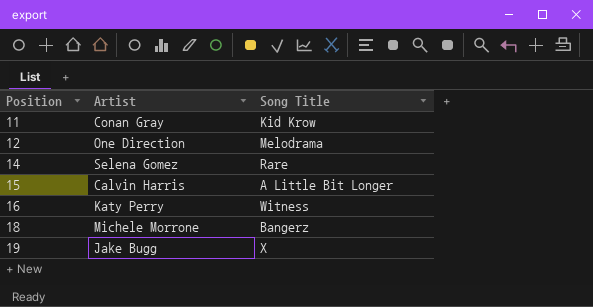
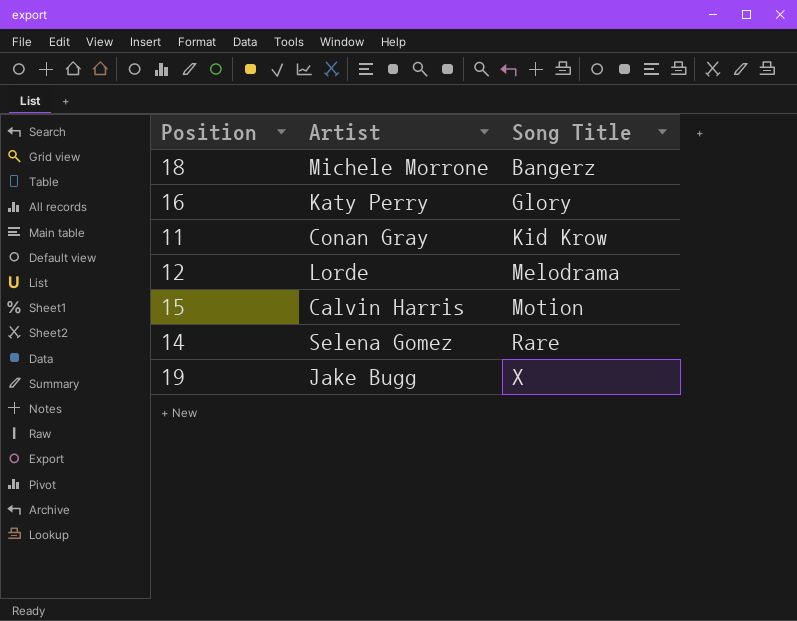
row order: Position ascending -> Song Title ascending
16 | Song Title: Witness -> Glory
12 | Artist: One Direction -> Lorde
15 | Song Title: A Little Bit Longer -> Motion

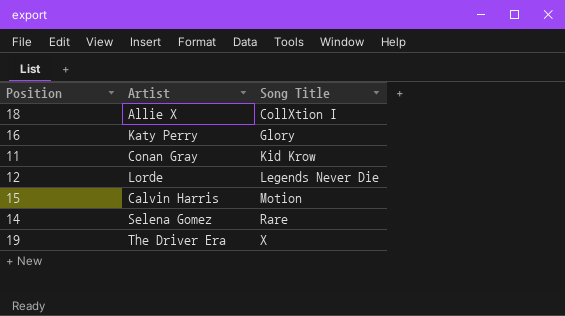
18 | Artist: Michele Morrone -> Allie X
18 | Song Title: Bangerz -> CollXtion I
12 | Song Title: Melodrama -> Legends Never Die
19 | Artist: Jake Bugg -> The Driver Era

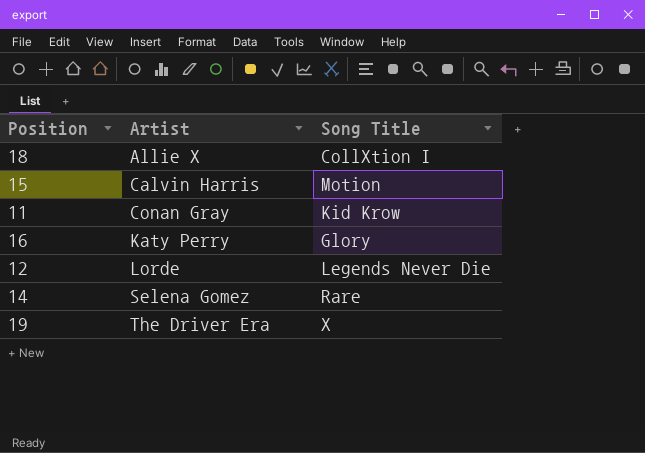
row order: Song Title ascending -> Artist ascending

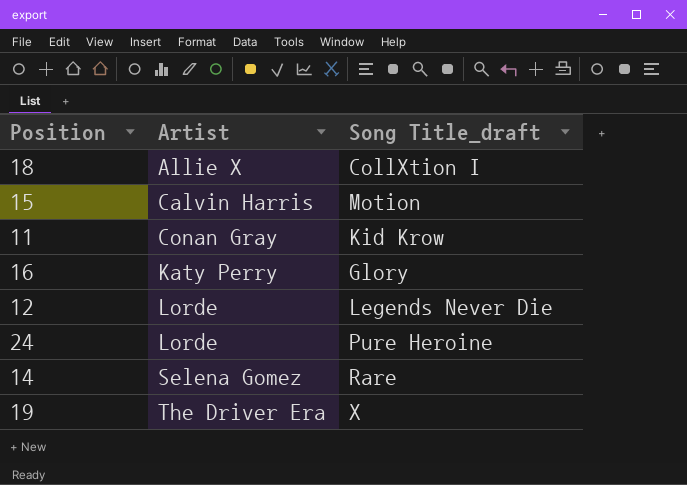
column name: Song Title -> Song Title_draft
row 24: none -> Lorde | Pure Heroine

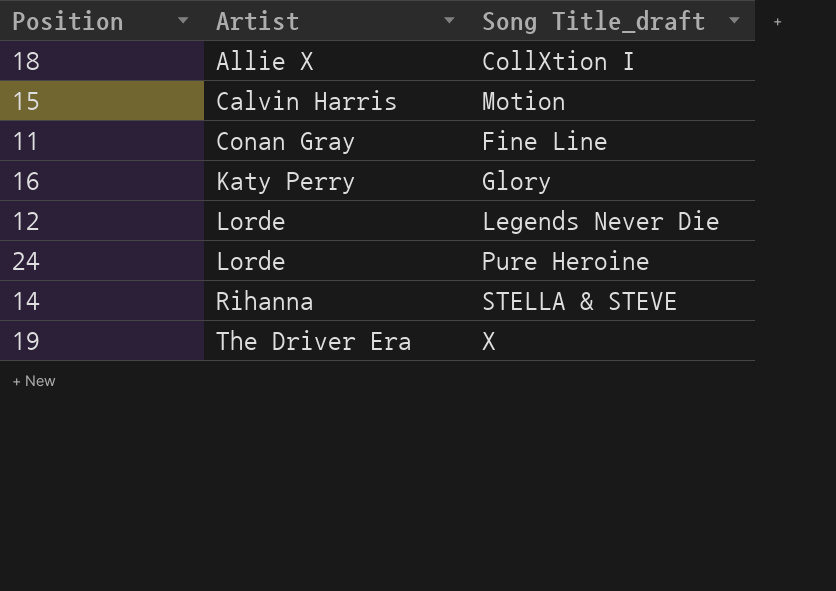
11 | Song Title_draft: Kid Krow -> Fine Line
14 | Artist: Selena Gomez -> Rihanna
14 | Song Title_draft: Rare -> STELLA & STEVE

